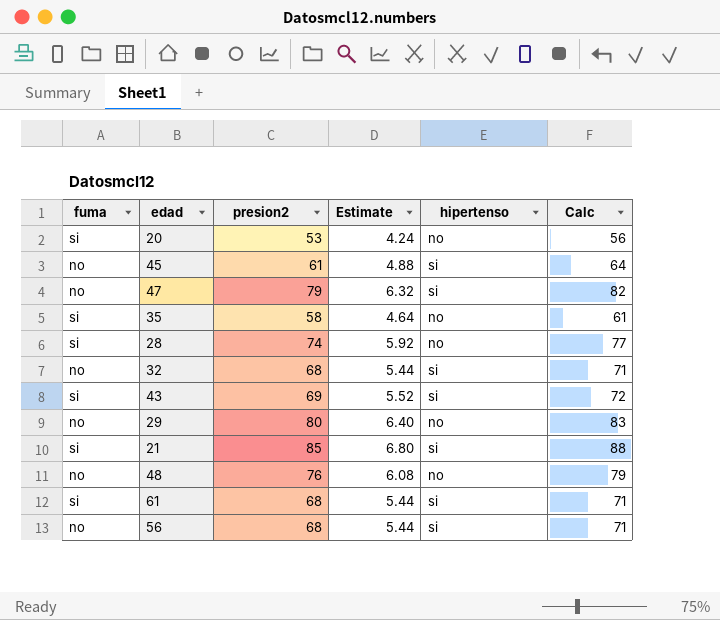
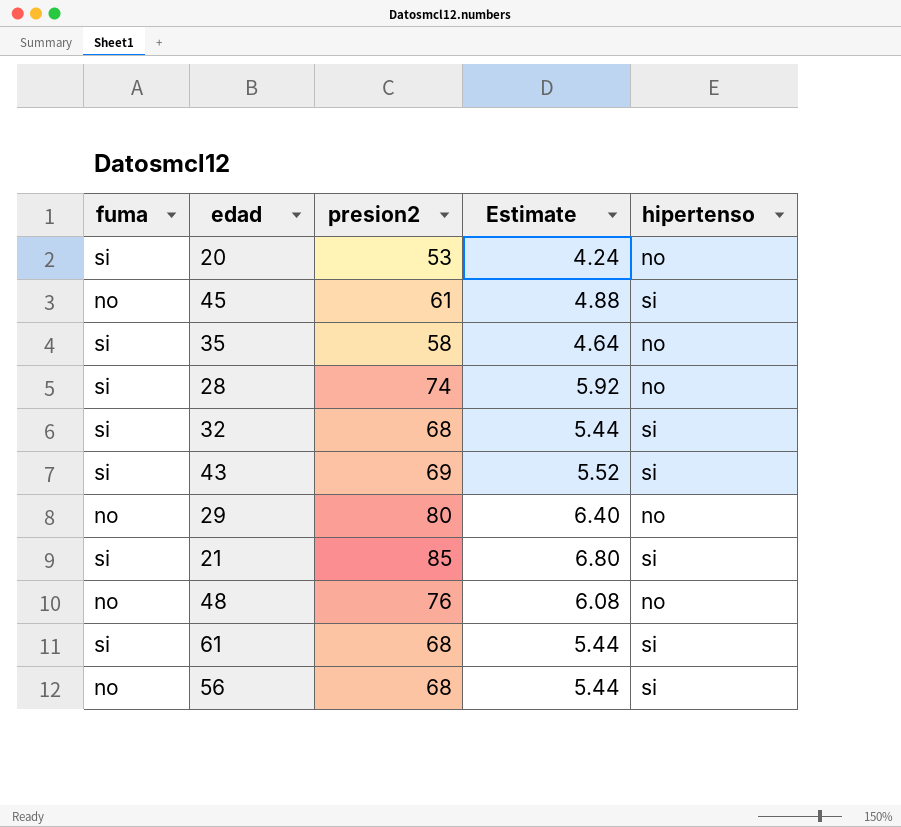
column Calc | formula: [presion2] + 3 -> none
row 47: no | 79 | 6.32 | si | 82 -> none
32 | fuma: no -> si

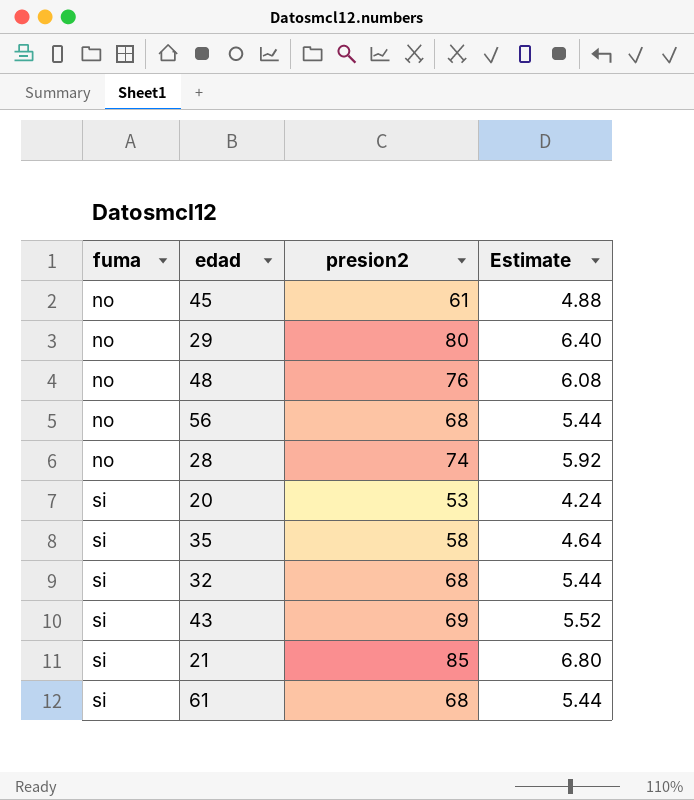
row order: none -> fuma ascending
column hipertenso | position: 5 -> none
28 | fuma: si -> no

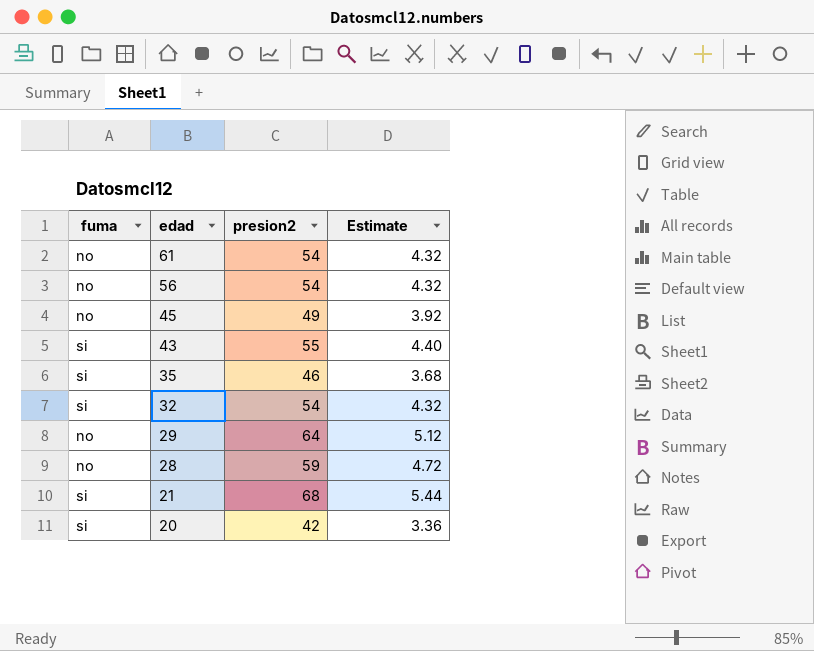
row order: fuma ascending -> edad descending
row 48: no | 76 | 6.08 -> none
61 | fuma: si -> no
61 | presion2: 68 -> 54
61 | Estimate: 5.44 -> 4.32
56 | presion2: 68 -> 54
56 | Estimate: 5.44 -> 4.32
45 | presion2: 61 -> 49
45 | Estimate: 4.88 -> 3.92
43 | presion2: 69 -> 55
43 | Estimate: 5.52 -> 4.40
35 | presion2: 58 -> 46
35 | Estimate: 4.64 -> 3.68
32 | presion2: 68 -> 54
32 | Estimate: 5.44 -> 4.32
29 | presion2: 80 -> 64
29 | Estimate: 6.40 -> 5.12
28 | presion2: 74 -> 59
28 | Estimate: 5.92 -> 4.72
21 | presion2: 85 -> 68
21 | Estimate: 6.80 -> 5.44
20 | presion2: 53 -> 42
20 | Estimate: 4.24 -> 3.36

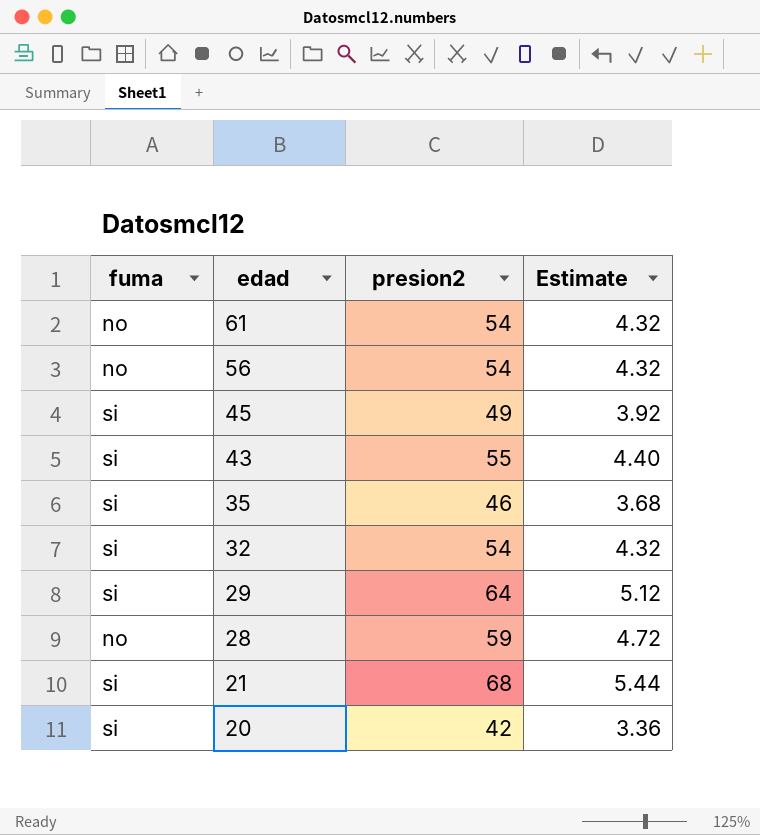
45 | fuma: no -> si
29 | fuma: no -> si

